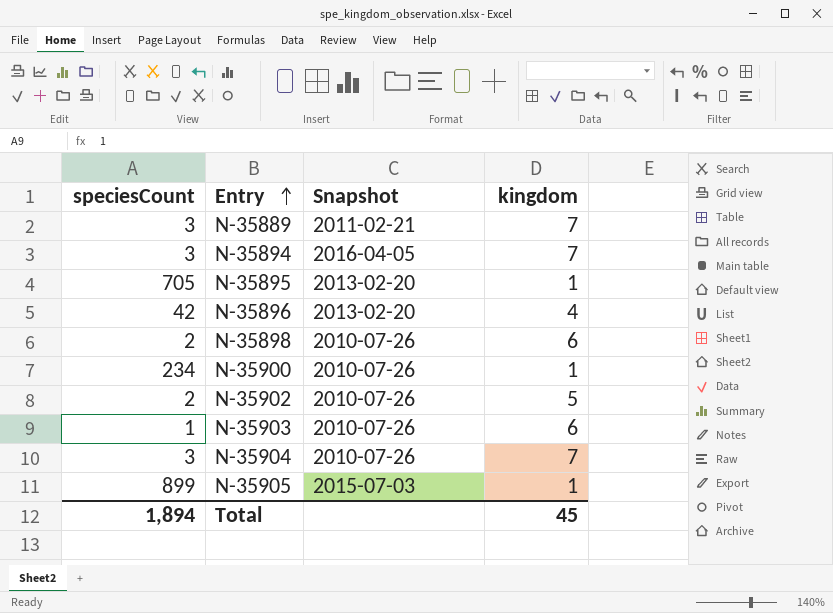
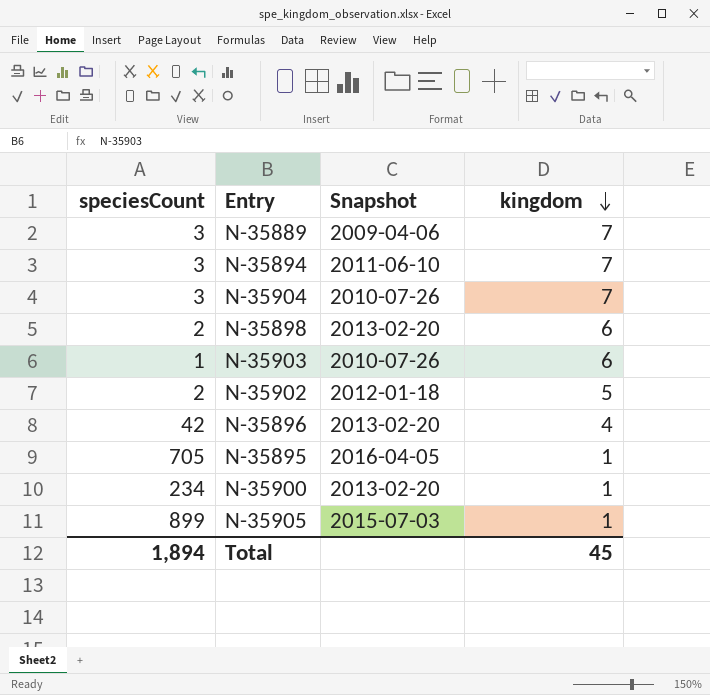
row order: Entry ascending -> kingdom descending
N-35889 | Snapshot: 2011-02-21 -> 2009-04-06
N-35894 | Snapshot: 2016-04-05 -> 2011-06-10
N-35898 | Snapshot: 2010-07-26 -> 2013-02-20
N-35902 | Snapshot: 2010-07-26 -> 2012-01-18
N-35895 | Snapshot: 2013-02-20 -> 2016-04-05
N-35900 | Snapshot: 2010-07-26 -> 2013-02-20

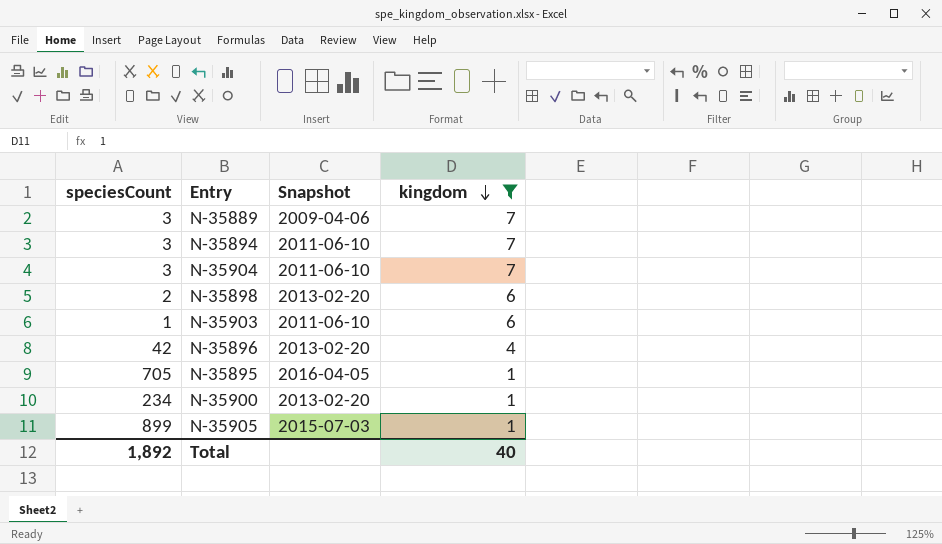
filter: none -> kingdom != 5
N-35904 | Snapshot: 2010-07-26 -> 2011-06-10
N-35903 | Snapshot: 2010-07-26 -> 2011-06-10
Total | speciesCount: 1,894 -> 1,892
Total | kingdom: 45 -> 40

